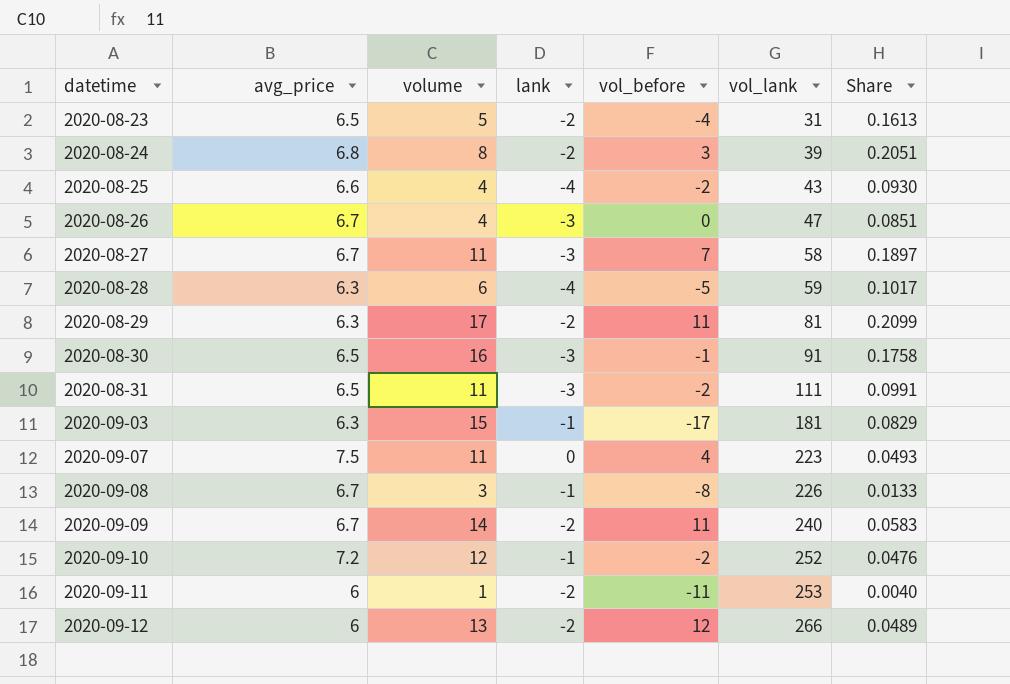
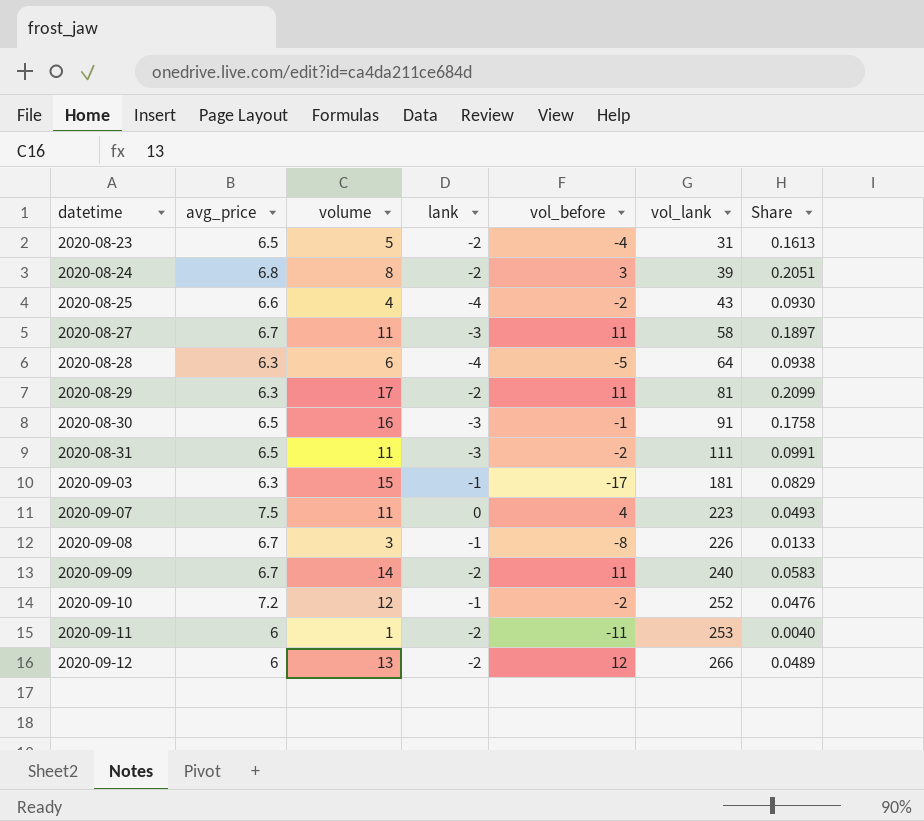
row 2020-08-26: 6.7 | 4 | -3 | 0 | 47 | 0.0851 -> none
2020-08-27 | vol_before: 7 -> 11
2020-08-28 | vol_lank: 59 -> 64
2020-08-28 | Share: 0.1017 -> 0.0938

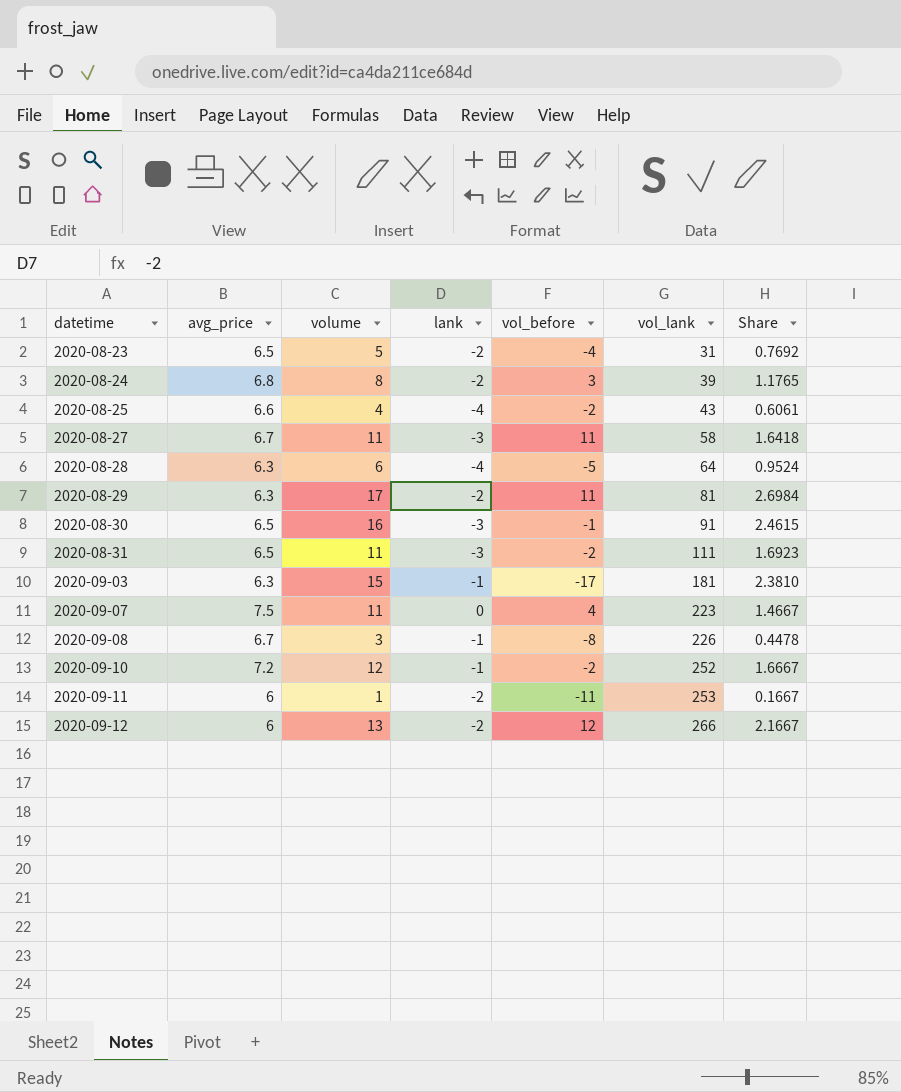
column Share | formula: [volume] / [vol_lank] -> [volume] / [avg_price]
row 2020-09-09: 6.7 | 14 | -2 | 11 | 240 | 0.0583 -> none

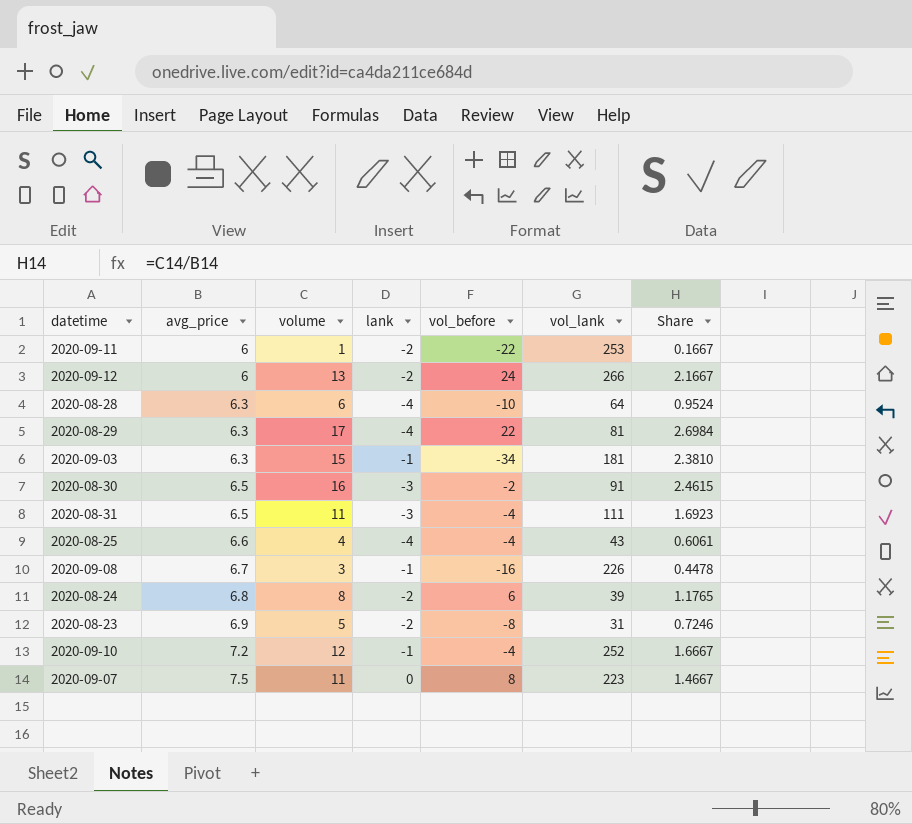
row order: datetime ascending -> avg_price ascending
row 2020-08-27: 6.7 | 11 | -3 | 11 | 58 | 1.6418 -> none
2020-09-11 | vol_before: -11 -> -22
2020-09-12 | vol_before: 12 -> 24
2020-08-28 | vol_before: -5 -> -10
2020-08-29 | lank: -2 -> -4
2020-08-29 | vol_before: 11 -> 22
2020-09-03 | vol_before: -17 -> -34
2020-08-30 | vol_before: -1 -> -2
2020-08-31 | vol_before: -2 -> -4
2020-08-25 | vol_before: -2 -> -4
2020-09-08 | vol_before: -8 -> -16
2020-08-24 | vol_before: 3 -> 6
2020-08-23 | avg_price: 6.5 -> 6.9
2020-08-23 | vol_before: -4 -> -8
2020-08-23 | Share: 0.7692 -> 0.7246
2020-09-10 | vol_before: -2 -> -4
2020-09-07 | vol_before: 4 -> 8

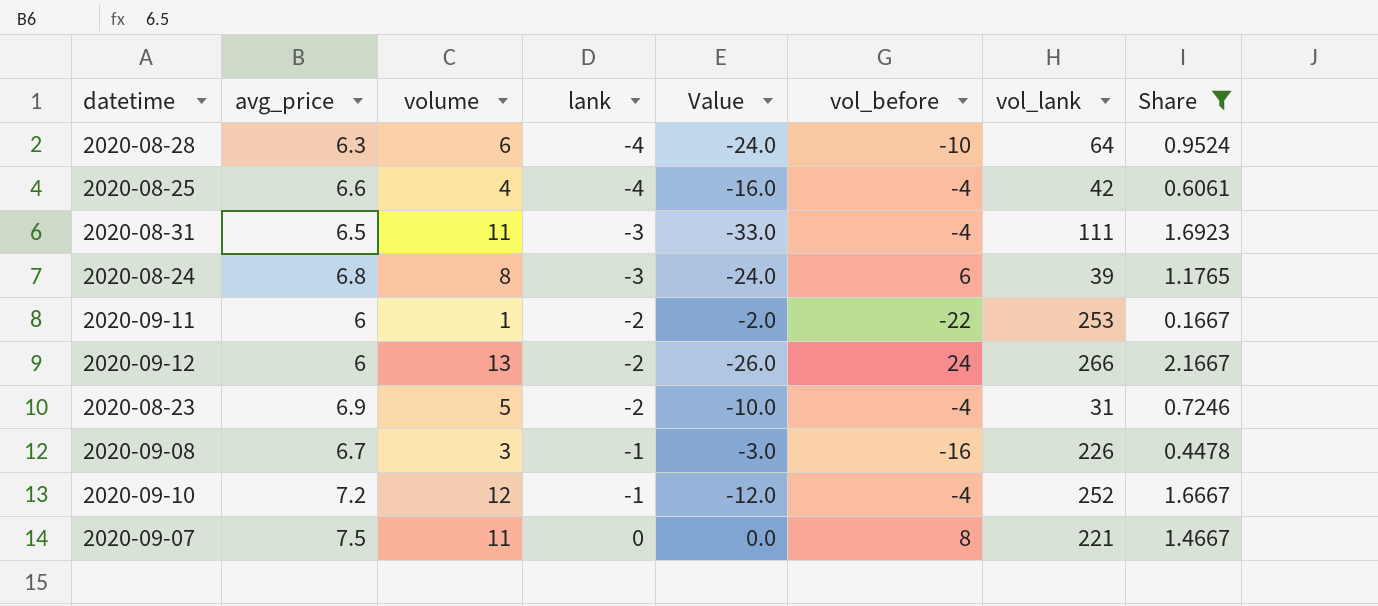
filter: none -> Share <= 2.1667
row order: avg_price ascending -> lank ascending
column Value | formula: none -> [volume] * [lank]
2020-08-25 | vol_lank: 43 -> 42
2020-08-24 | lank: -2 -> -3
2020-08-23 | vol_before: -8 -> -4
2020-09-07 | vol_lank: 223 -> 221

